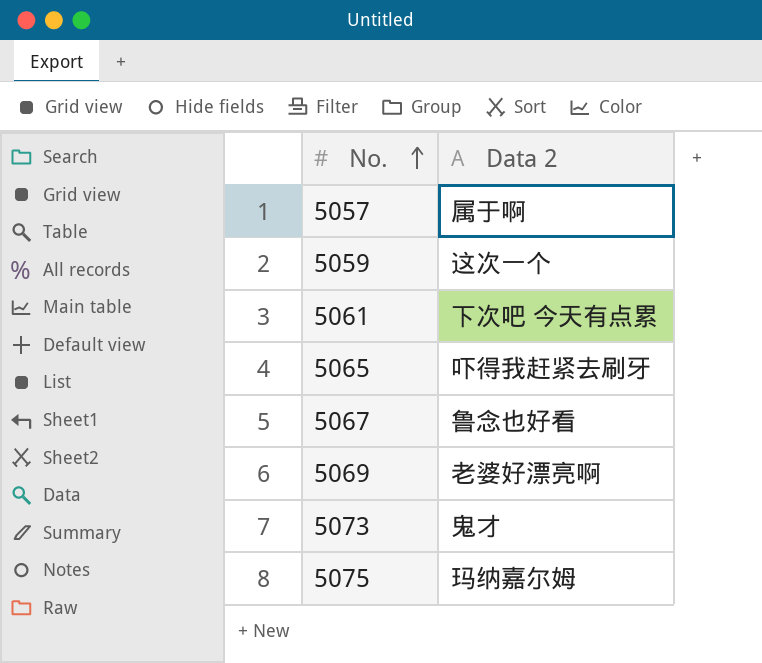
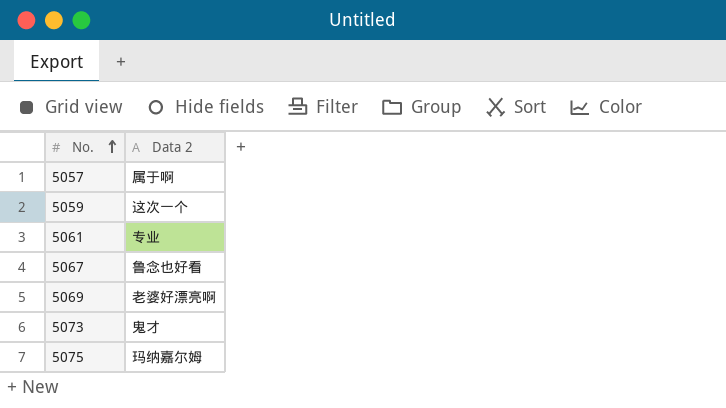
row 5065: 吓得我赶紧去刷牙 -> none
5061 | Data 2: 下次吧 今天有点累 -> 专业

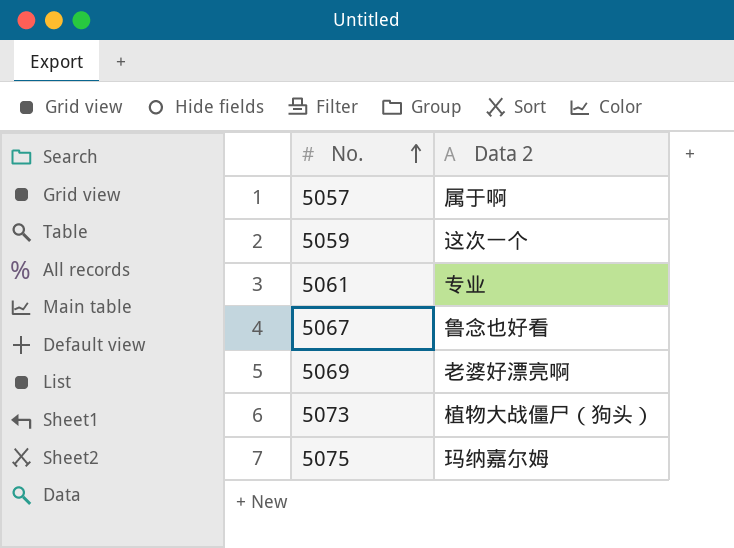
5073 | Data 2: 鬼才 -> 植物大战僵尸（狗头）

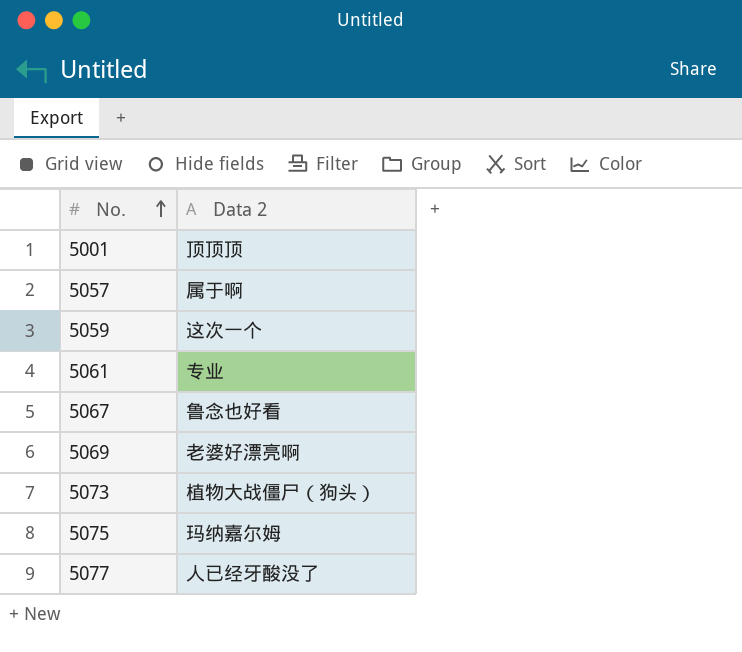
row 5001: none -> 顶顶顶
row 5077: none -> 人已经牙酸没了

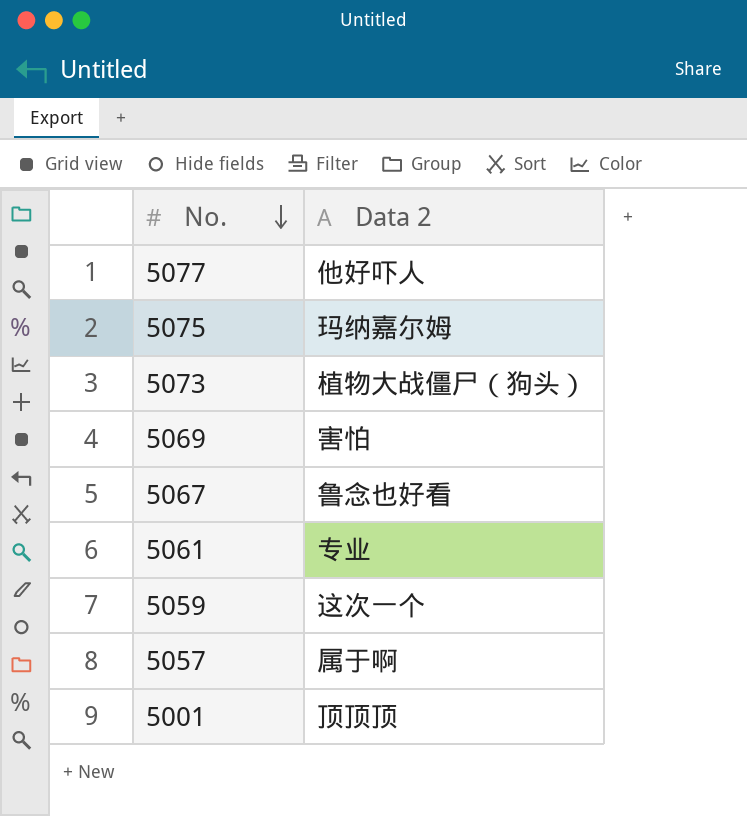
row order: No. ascending -> No. descending
5077 | Data 2: 人已经牙酸没了 -> 他好吓人
5069 | Data 2: 老婆好漂亮啊 -> 害怕

